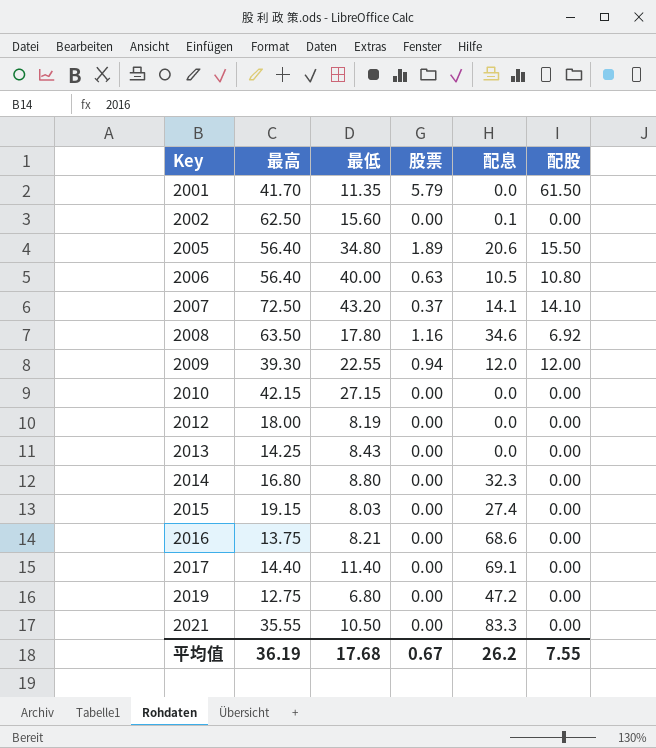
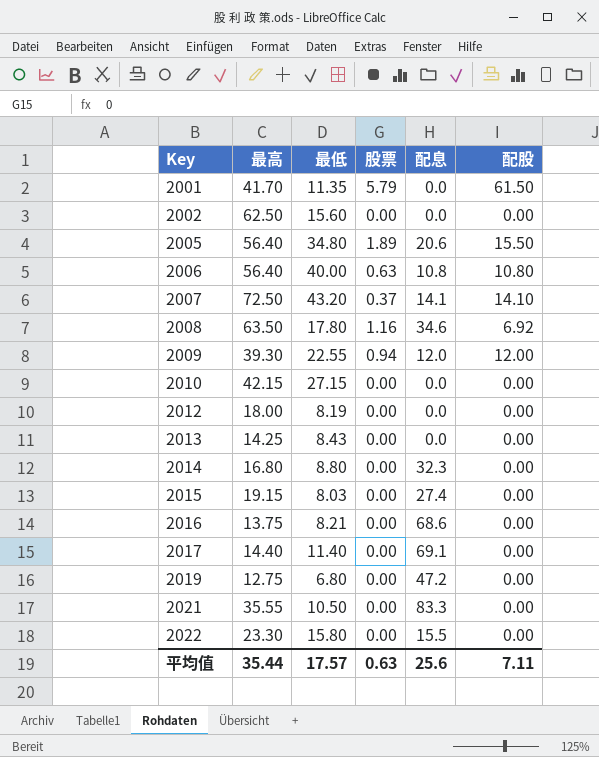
2002 | 配息: 0.1 -> 0.0
2006 | 配息: 10.5 -> 10.8
row 2022: none -> 23.30 | 15.80 | 0.00 | 15.5 | 0.00
平均值 | 最高: 36.19 -> 35.44
平均值 | 最低: 17.68 -> 17.57
平均值 | 股票: 0.67 -> 0.63
平均值 | 配息: 26.2 -> 25.6
平均值 | 配股: 7.55 -> 7.11

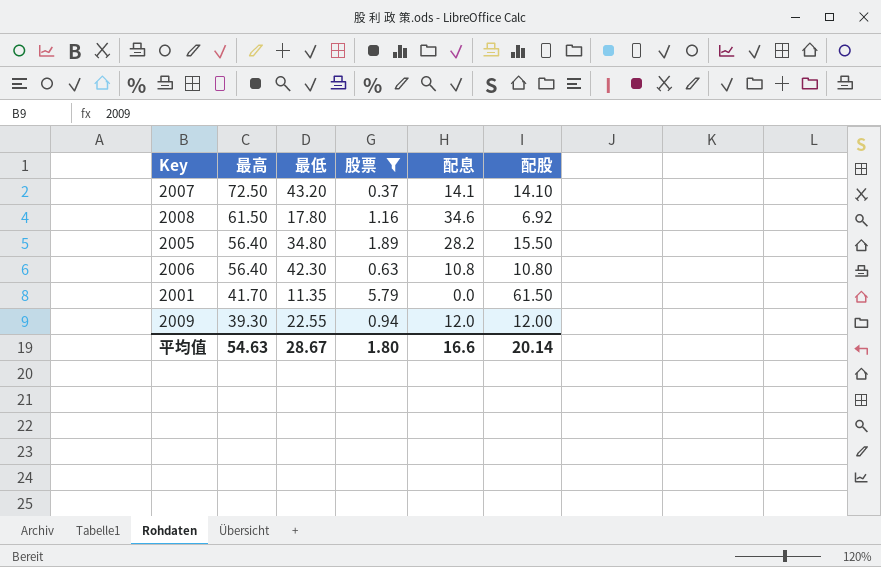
filter: none -> 股票 != 0.00
row order: Key ascending -> 最高 descending
2008 | 最高: 63.50 -> 61.50
2005 | 配息: 20.6 -> 28.2
2006 | 最低: 40.00 -> 42.30
平均值 | 最高: 35.44 -> 54.63
平均值 | 最低: 17.57 -> 28.67
平均值 | 股票: 0.63 -> 1.80
平均值 | 配息: 25.6 -> 16.6
平均值 | 配股: 7.11 -> 20.14

